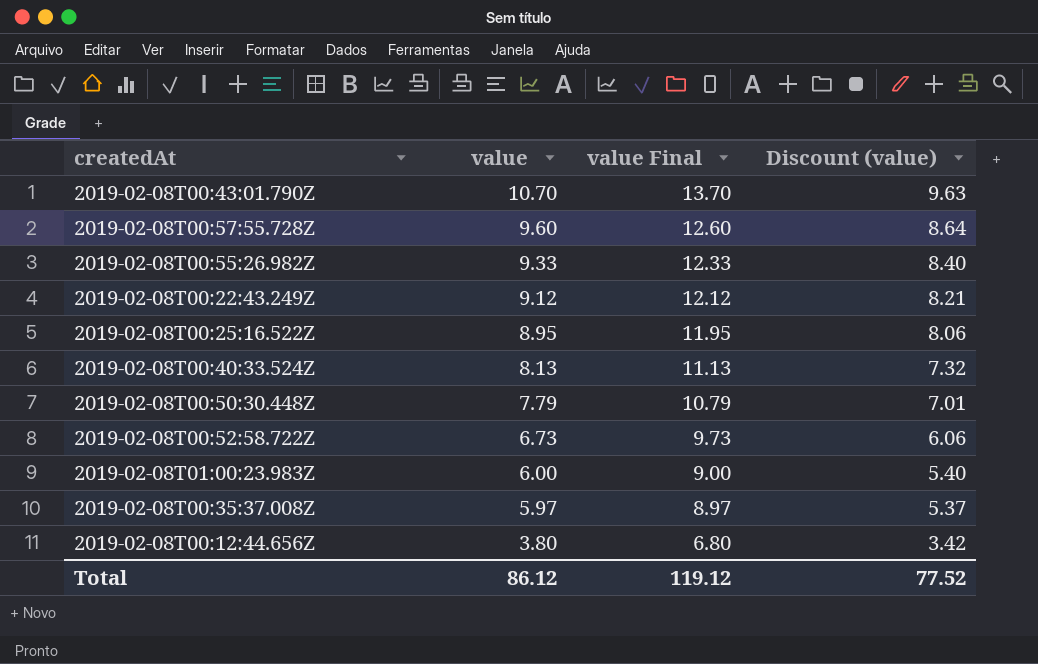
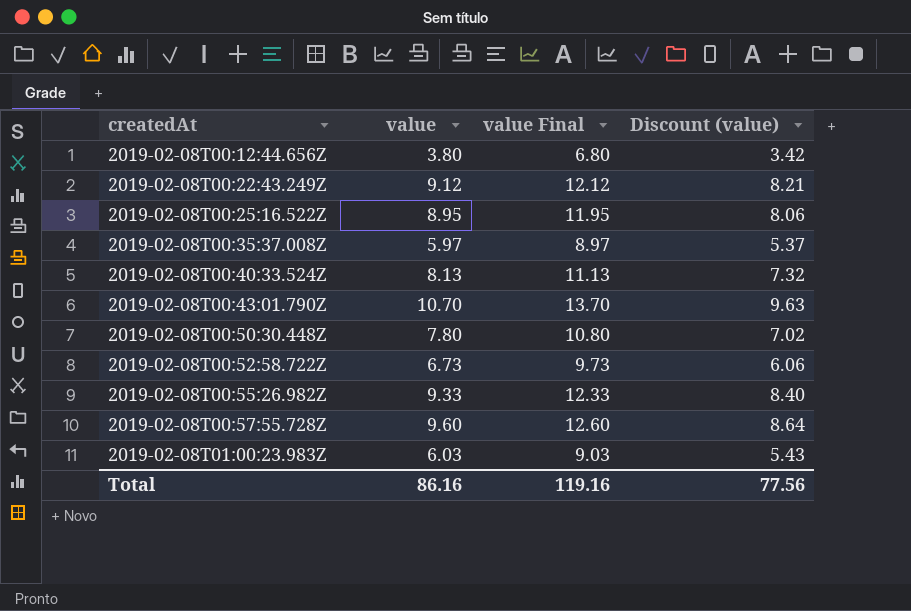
row order: value descending -> createdAt ascending
2019-02-08T00:50:30.448Z | value: 7.79 -> 7.80
2019-02-08T00:50:30.448Z | value Final: 10.79 -> 10.80
2019-02-08T00:50:30.448Z | Discount (value): 7.01 -> 7.02
2019-02-08T01:00:23.983Z | value: 6.00 -> 6.03
2019-02-08T01:00:23.983Z | value Final: 9.00 -> 9.03
2019-02-08T01:00:23.983Z | Discount (value): 5.40 -> 5.43
Total | value: 86.12 -> 86.16
Total | value Final: 119.12 -> 119.16
Total | Discount (value): 77.52 -> 77.56

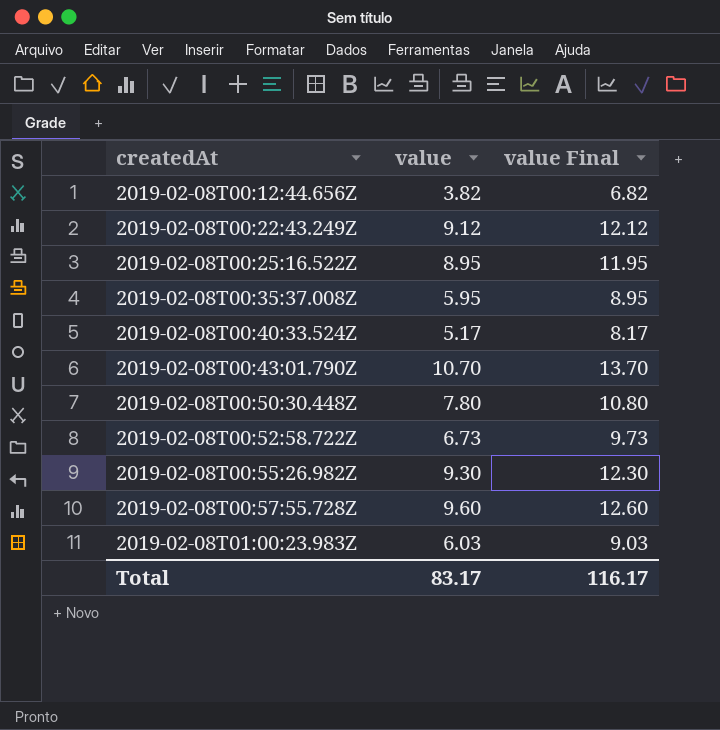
column Discount (value) | formula: [value] * 0.9 -> none
2019-02-08T00:12:44.656Z | value: 3.80 -> 3.82
2019-02-08T00:12:44.656Z | value Final: 6.80 -> 6.82
2019-02-08T00:35:37.008Z | value: 5.97 -> 5.95
2019-02-08T00:35:37.008Z | value Final: 8.97 -> 8.95
2019-02-08T00:40:33.524Z | value: 8.13 -> 5.17
2019-02-08T00:40:33.524Z | value Final: 11.13 -> 8.17
2019-02-08T00:55:26.982Z | value: 9.33 -> 9.30
2019-02-08T00:55:26.982Z | value Final: 12.33 -> 12.30
Total | value: 86.16 -> 83.17
Total | value Final: 119.16 -> 116.17

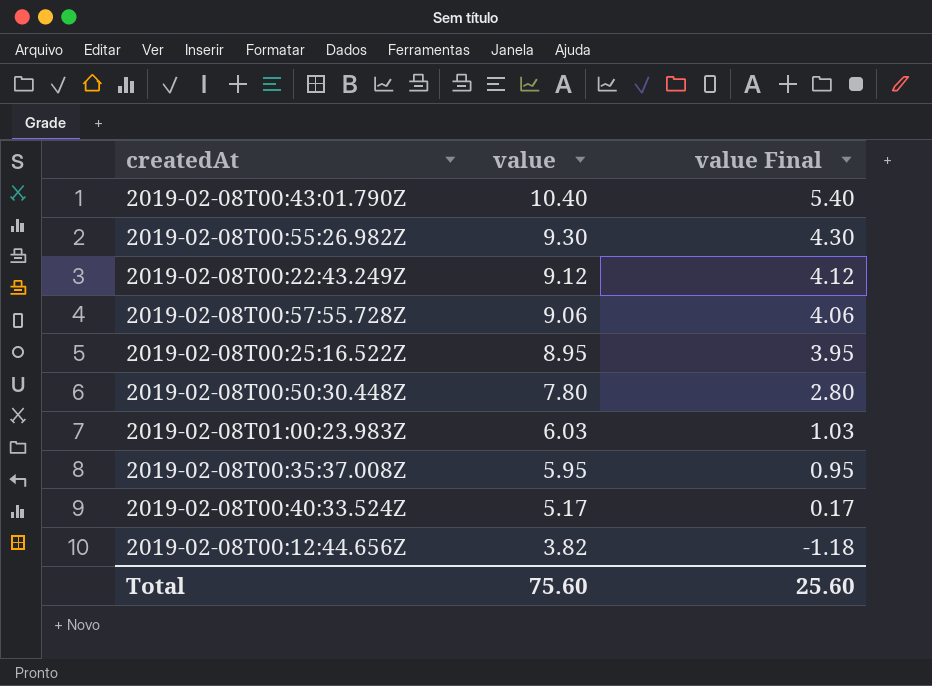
row order: createdAt ascending -> value descending
column value Final | formula: [value] + 3 -> [value] - 5
row 2019-02-08T00:52:58.722Z: 6.73 | 9.73 -> none
2019-02-08T00:43:01.790Z | value: 10.70 -> 10.40
2019-02-08T00:57:55.728Z | value: 9.60 -> 9.06
Total | value: 83.17 -> 75.60
Total | value Final: 116.17 -> 25.60

